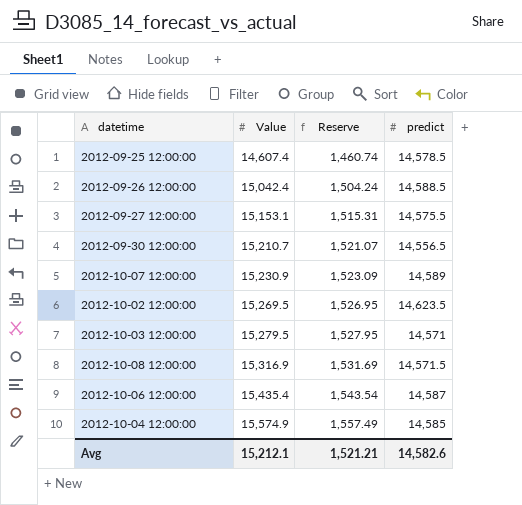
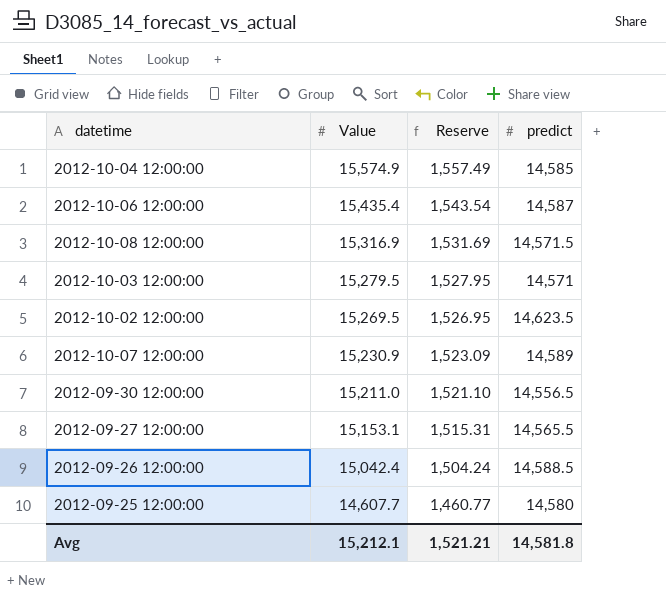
row order: Value ascending -> Value descending
2012-09-30 12:00:00 | Value: 15,210.7 -> 15,211.0
2012-09-30 12:00:00 | Reserve: 1,521.07 -> 1,521.10
2012-09-27 12:00:00 | predict: 14,575.5 -> 14,565.5
2012-09-25 12:00:00 | Value: 14,607.4 -> 14,607.7
2012-09-25 12:00:00 | Reserve: 1,460.74 -> 1,460.77
2012-09-25 12:00:00 | predict: 14,578.5 -> 14,580
Avg | predict: 14,582.6 -> 14,581.8

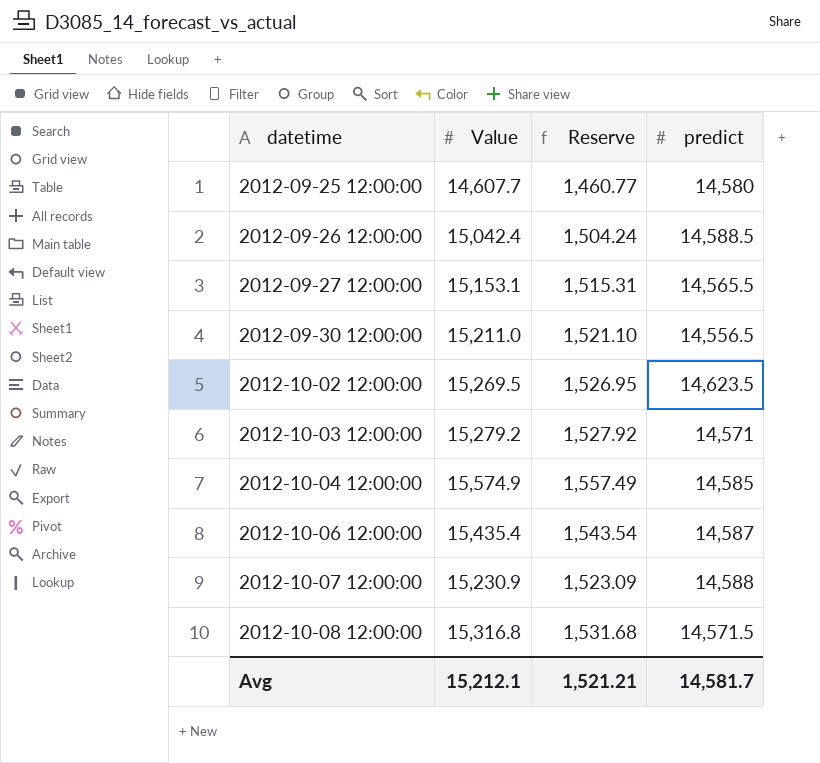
row order: Value descending -> datetime ascending
2012-10-03 12:00:00 | Value: 15,279.5 -> 15,279.2
2012-10-03 12:00:00 | Reserve: 1,527.95 -> 1,527.92
2012-10-07 12:00:00 | predict: 14,589 -> 14,588
2012-10-08 12:00:00 | Value: 15,316.9 -> 15,316.8
2012-10-08 12:00:00 | Reserve: 1,531.69 -> 1,531.68
Avg | predict: 14,581.8 -> 14,581.7

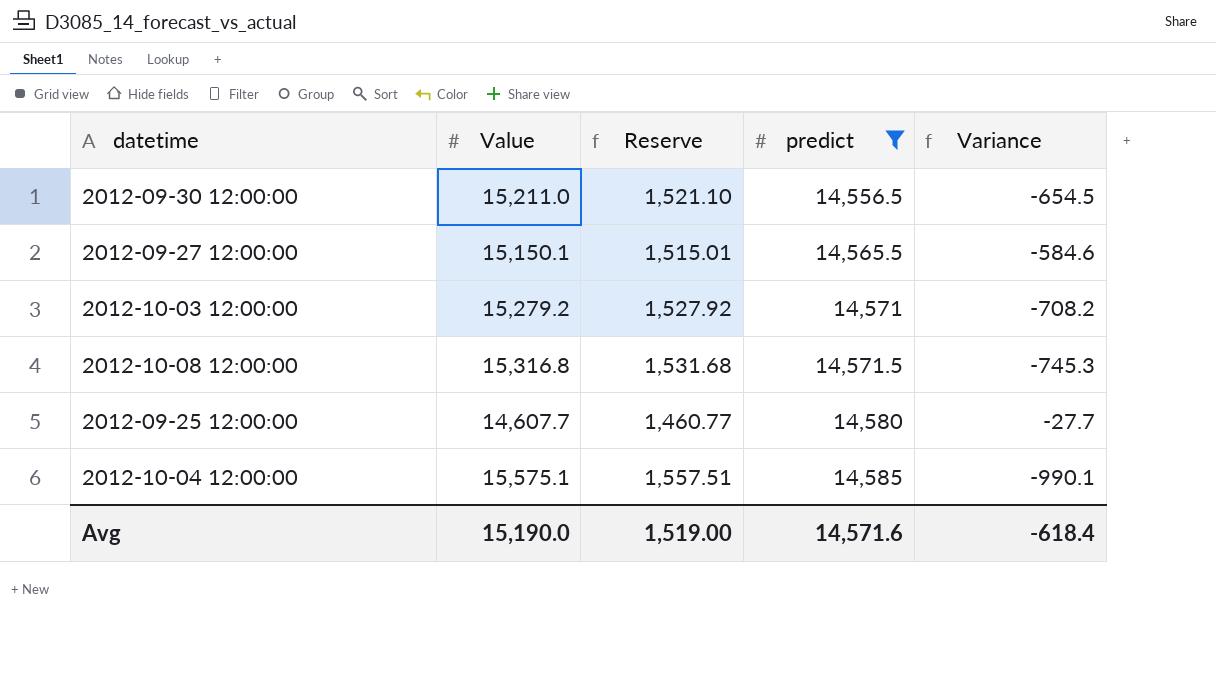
filter: none -> predict <= 14,585
row order: datetime ascending -> predict ascending
column Variance | formula: none -> [predict] - [Value]
2012-09-27 12:00:00 | Value: 15,153.1 -> 15,150.1
2012-09-27 12:00:00 | Reserve: 1,515.31 -> 1,515.01
2012-10-04 12:00:00 | Value: 15,574.9 -> 15,575.1
2012-10-04 12:00:00 | Reserve: 1,557.49 -> 1,557.51
Avg | Value: 15,212.1 -> 15,190.0
Avg | Reserve: 1,521.21 -> 1,519.00
Avg | predict: 14,581.7 -> 14,571.6

